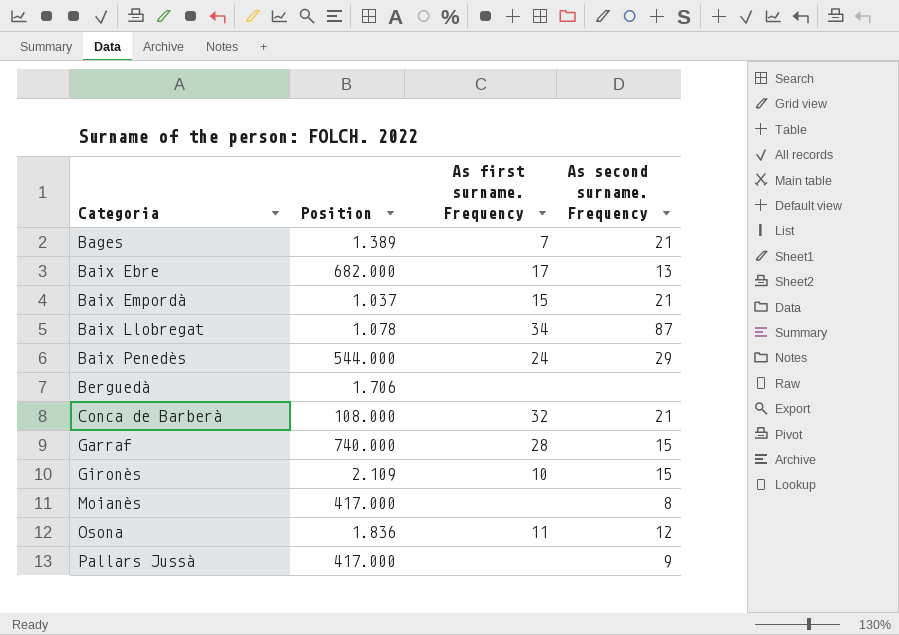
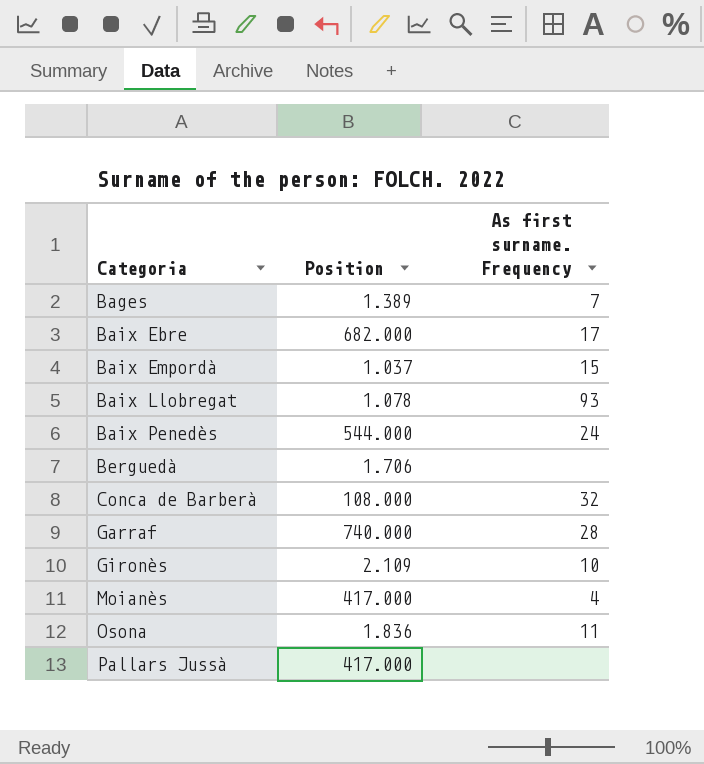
column As second surname. Frequency | position: 4 -> none
Baix Llobregat | As first surname. Frequency: 34 -> 93
Moianès | As first surname. Frequency: none -> 4

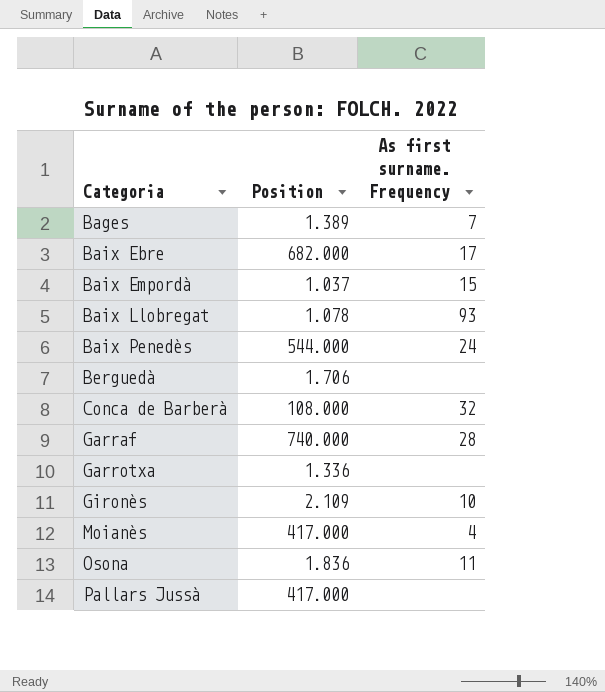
row Garrotxa: none -> 1.336 | none

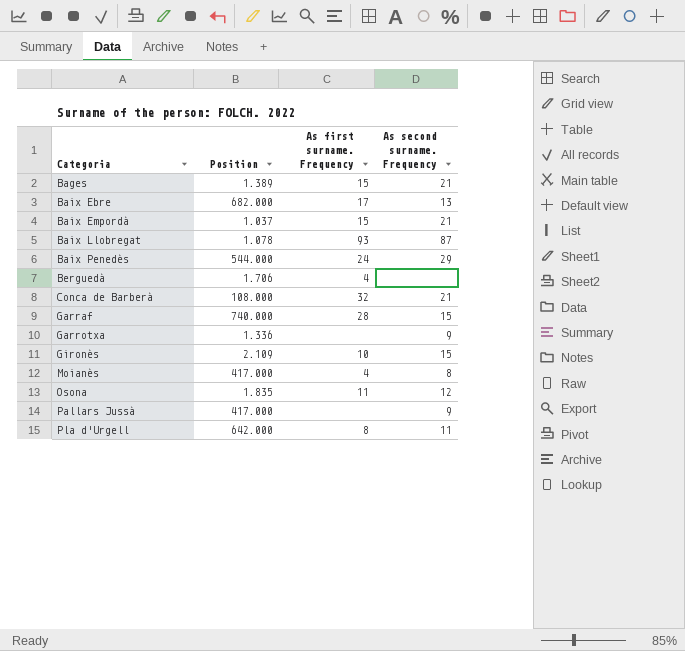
column As second surname. Frequency | position: none -> 4
Bages | As first surname. Frequency: 7 -> 15
Berguedà | As first surname. Frequency: none -> 4
Osona | Position: 1.836 -> 1.835
row Pla d'Urgell: none -> 642.000 | 8 | 11

